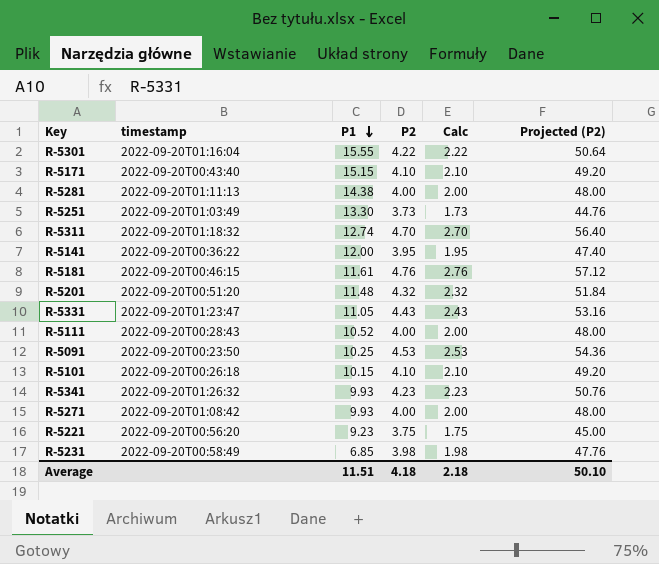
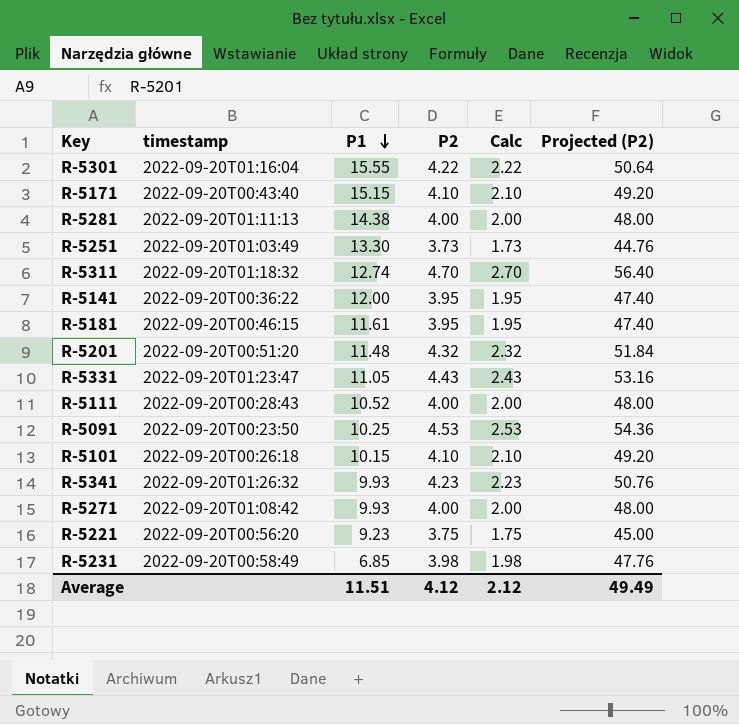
R-5181 | P2: 4.76 -> 3.95
R-5181 | Calc: 2.76 -> 1.95
R-5181 | Projected (P2): 57.12 -> 47.40
Average | P2: 4.18 -> 4.12
Average | Calc: 2.18 -> 2.12
Average | Projected (P2): 50.10 -> 49.49

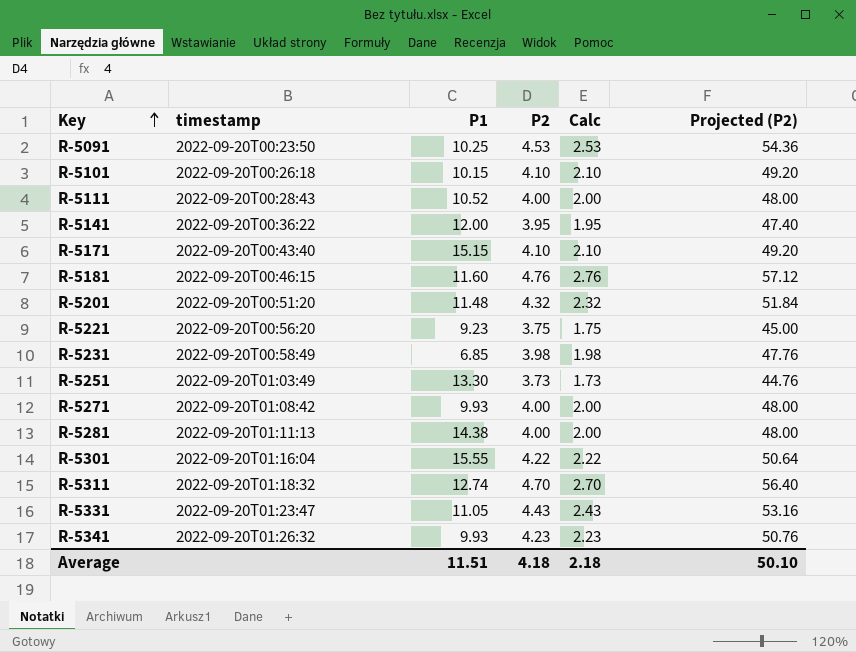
row order: P1 descending -> Key ascending
R-5181 | P1: 11.61 -> 11.60
R-5181 | P2: 3.95 -> 4.76
R-5181 | Calc: 1.95 -> 2.76
R-5181 | Projected (P2): 47.40 -> 57.12
Average | P2: 4.12 -> 4.18
Average | Calc: 2.12 -> 2.18
Average | Projected (P2): 49.49 -> 50.10

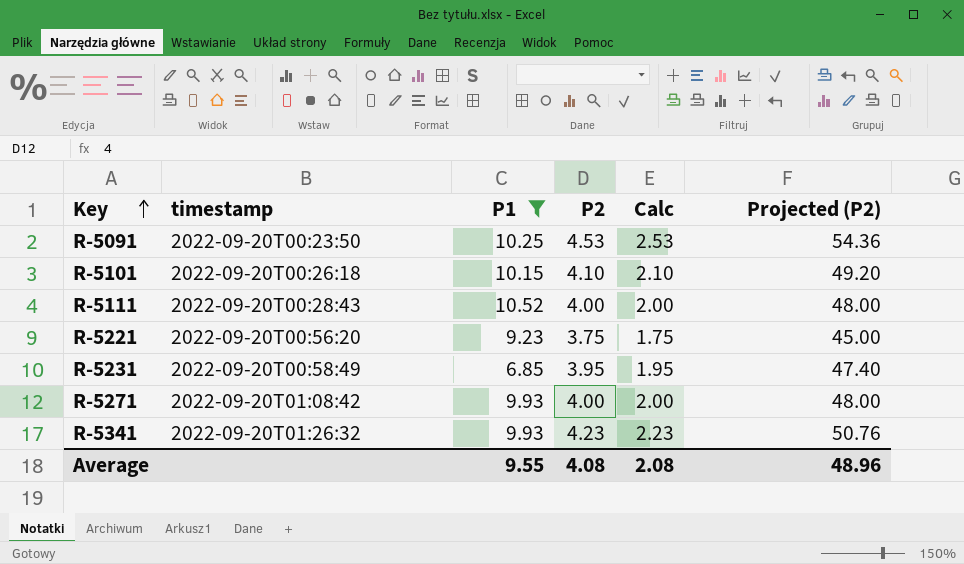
filter: none -> P1 <= 10.52
R-5231 | P2: 3.98 -> 3.95
R-5231 | Calc: 1.98 -> 1.95
R-5231 | Projected (P2): 47.76 -> 47.40
Average | P1: 11.51 -> 9.55
Average | P2: 4.18 -> 4.08
Average | Calc: 2.18 -> 2.08
Average | Projected (P2): 50.10 -> 48.96

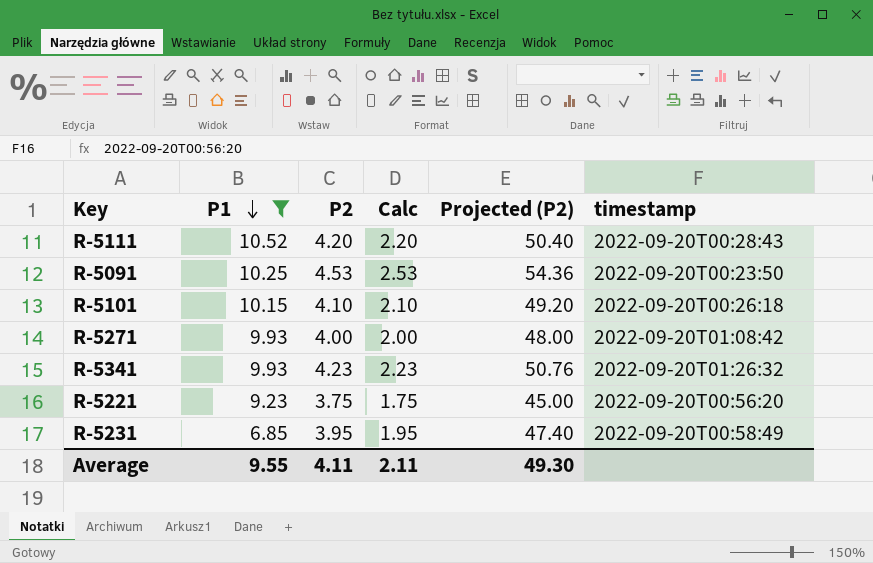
row order: Key ascending -> P1 descending
column timestamp | position: 2 -> 6
R-5111 | P2: 4.00 -> 4.20
R-5111 | Calc: 2.00 -> 2.20
R-5111 | Projected (P2): 48.00 -> 50.40
Average | P2: 4.08 -> 4.11
Average | Calc: 2.08 -> 2.11
Average | Projected (P2): 48.96 -> 49.30

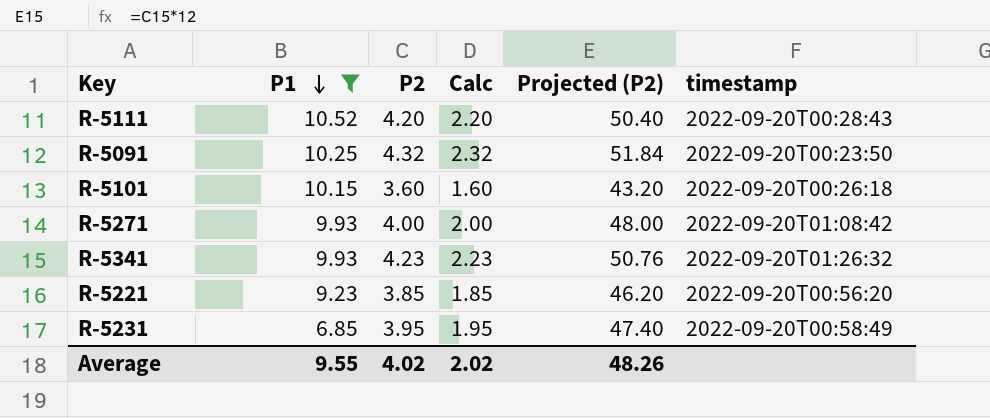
R-5091 | P2: 4.53 -> 4.32
R-5091 | Calc: 2.53 -> 2.32
R-5091 | Projected (P2): 54.36 -> 51.84
R-5101 | P2: 4.10 -> 3.60
R-5101 | Calc: 2.10 -> 1.60
R-5101 | Projected (P2): 49.20 -> 43.20
R-5221 | P2: 3.75 -> 3.85
R-5221 | Calc: 1.75 -> 1.85
R-5221 | Projected (P2): 45.00 -> 46.20
Average | P2: 4.11 -> 4.02
Average | Calc: 2.11 -> 2.02
Average | Projected (P2): 49.30 -> 48.26

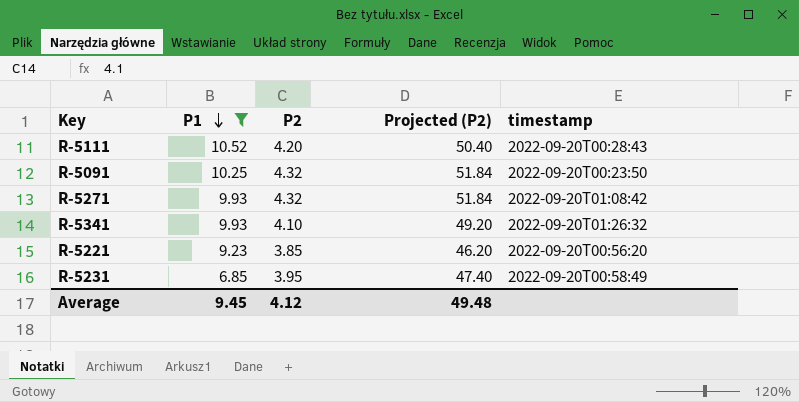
column Calc | formula: [P2] - 2 -> none
row R-5101: 10.15 | 3.60 | 1.60 | 43.20 | 2022-09-20T00:26:18 -> none
R-5271 | P2: 4.00 -> 4.32
R-5271 | Projected (P2): 48.00 -> 51.84
R-5341 | P2: 4.23 -> 4.10
R-5341 | Projected (P2): 50.76 -> 49.20
Average | P1: 9.55 -> 9.45
Average | P2: 4.02 -> 4.12
Average | Projected (P2): 48.26 -> 49.48

